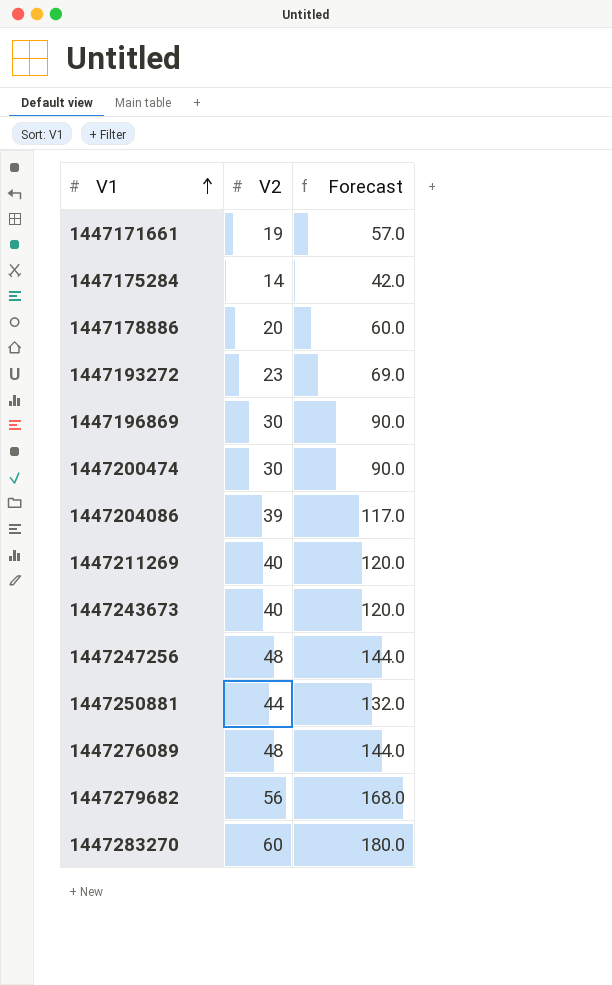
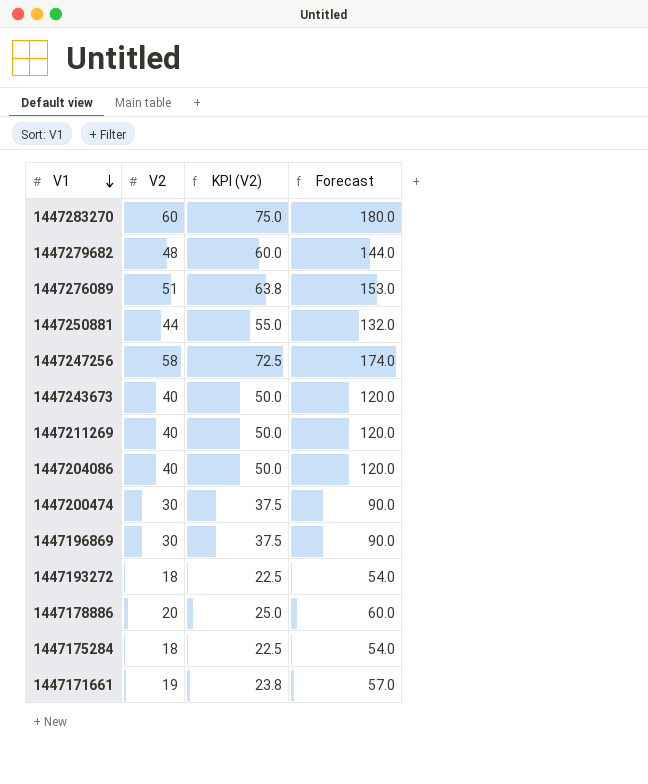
row order: V1 ascending -> V1 descending
column KPI (V2) | formula: none -> [V2] * 1.25
1447279682 | V2: 56 -> 48
1447279682 | Forecast: 168.0 -> 144.0
1447276089 | V2: 48 -> 51
1447276089 | Forecast: 144.0 -> 153.0
1447247256 | V2: 48 -> 58
1447247256 | Forecast: 144.0 -> 174.0
1447204086 | V2: 39 -> 40
1447204086 | Forecast: 117.0 -> 120.0
1447193272 | V2: 23 -> 18
1447193272 | Forecast: 69.0 -> 54.0
1447175284 | V2: 14 -> 18
1447175284 | Forecast: 42.0 -> 54.0

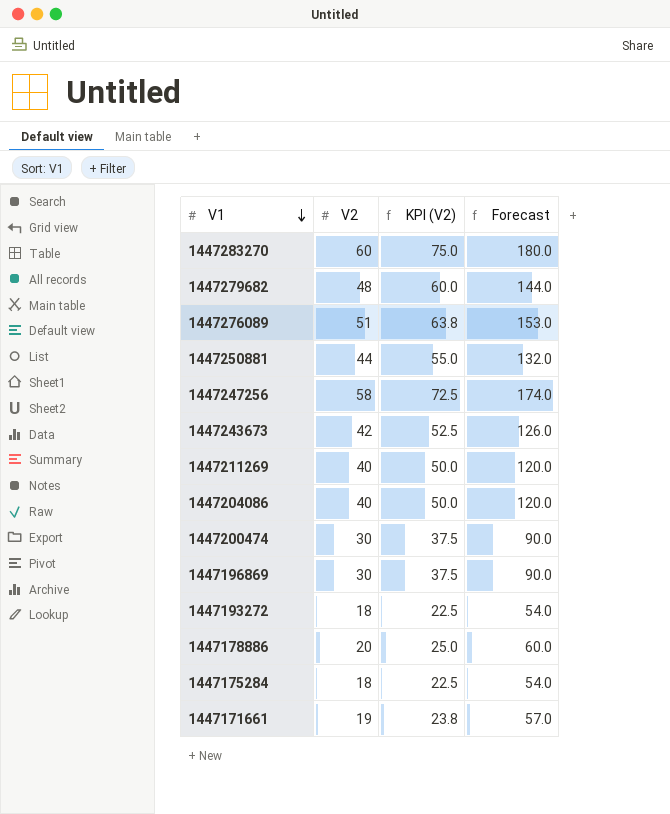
1447243673 | V2: 40 -> 42
1447243673 | KPI (V2): 50.0 -> 52.5
1447243673 | Forecast: 120.0 -> 126.0

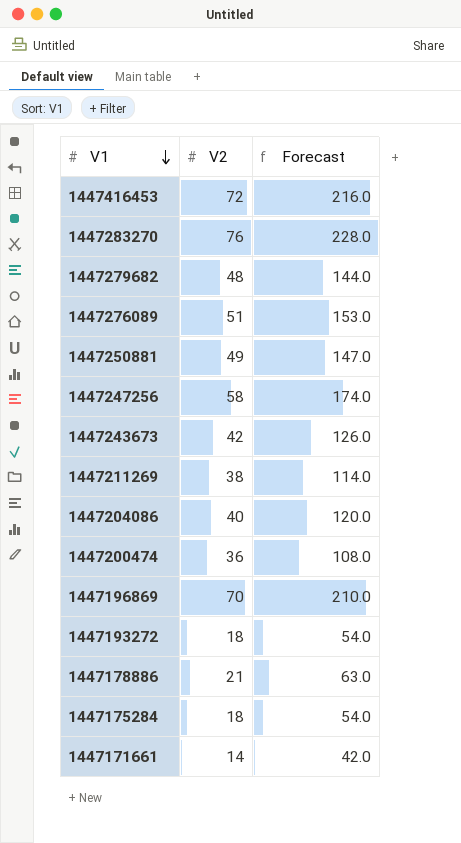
column KPI (V2) | formula: [V2] * 1.25 -> none
row 1447416453: none -> 72 | 216.0
1447283270 | V2: 60 -> 76
1447283270 | Forecast: 180.0 -> 228.0
1447250881 | V2: 44 -> 49
1447250881 | Forecast: 132.0 -> 147.0
1447211269 | V2: 40 -> 38
1447211269 | Forecast: 120.0 -> 114.0
1447200474 | V2: 30 -> 36
1447200474 | Forecast: 90.0 -> 108.0
1447196869 | V2: 30 -> 70
1447196869 | Forecast: 90.0 -> 210.0
1447178886 | V2: 20 -> 21
1447178886 | Forecast: 60.0 -> 63.0
1447171661 | V2: 19 -> 14
1447171661 | Forecast: 57.0 -> 42.0

